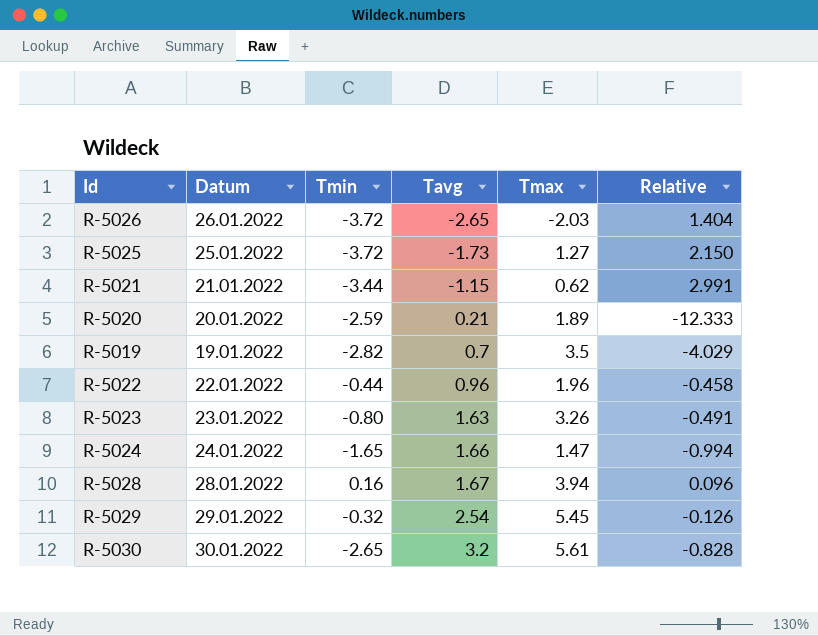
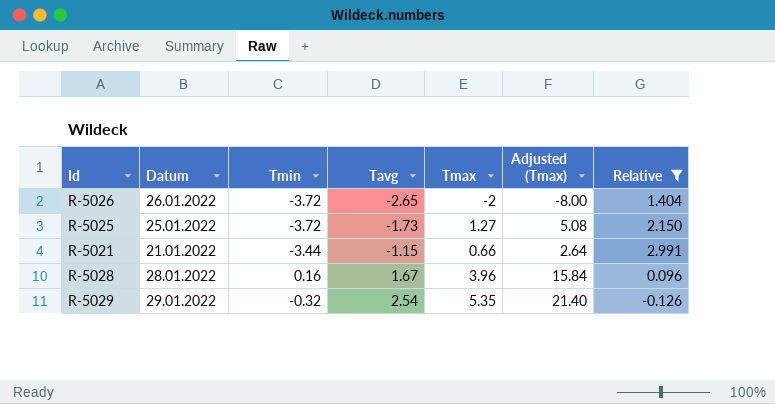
filter: none -> Relative >= -0.126
column Adjusted (Tmax) | formula: none -> [Tmax] * 4
R-5026 | Tmax: -2.03 -> -2
R-5021 | Tmax: 0.62 -> 0.66
R-5028 | Tmax: 3.94 -> 3.96
R-5029 | Tmax: 5.45 -> 5.35

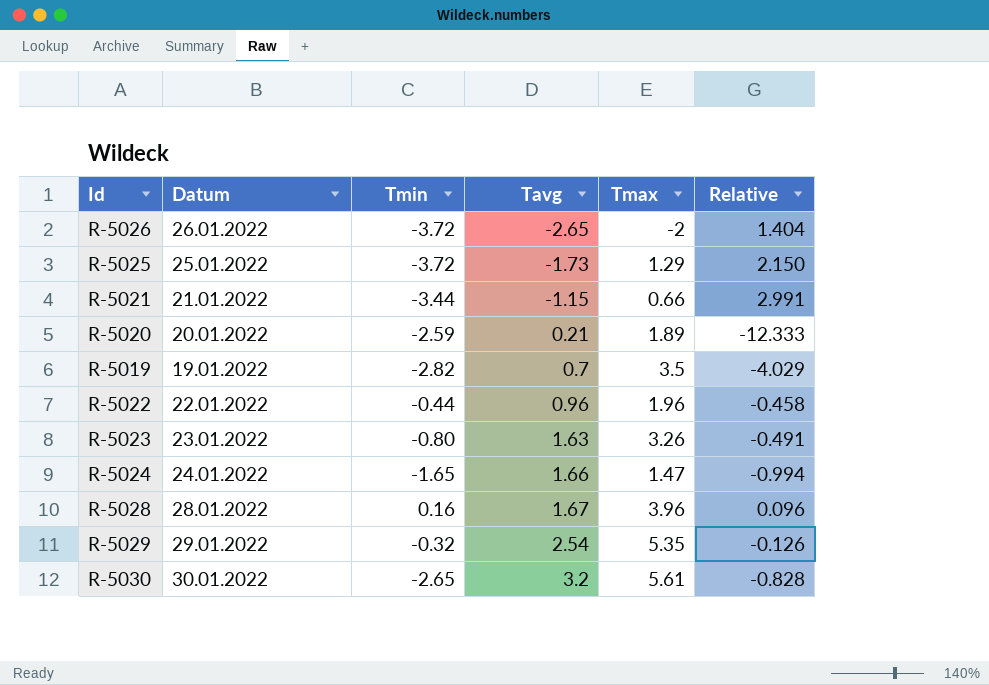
filter: Relative >= -0.126 -> none
column Adjusted (Tmax) | formula: [Tmax] * 4 -> none
R-5025 | Tmax: 1.27 -> 1.29

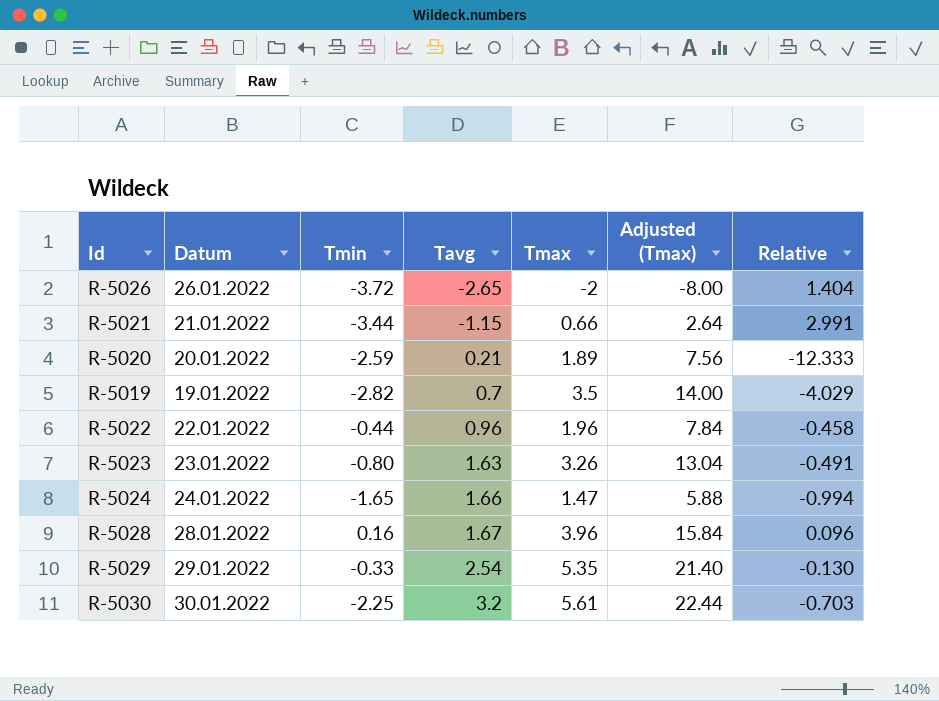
column Adjusted (Tmax) | formula: none -> [Tmax] * 4
row R-5025: 25.01.2022 | -3.72 | -1.73 | 1.29 | 2.150 -> none
R-5029 | Tmin: -0.32 -> -0.33
R-5029 | Relative: -0.126 -> -0.130
R-5030 | Tmin: -2.65 -> -2.25
R-5030 | Relative: -0.828 -> -0.703

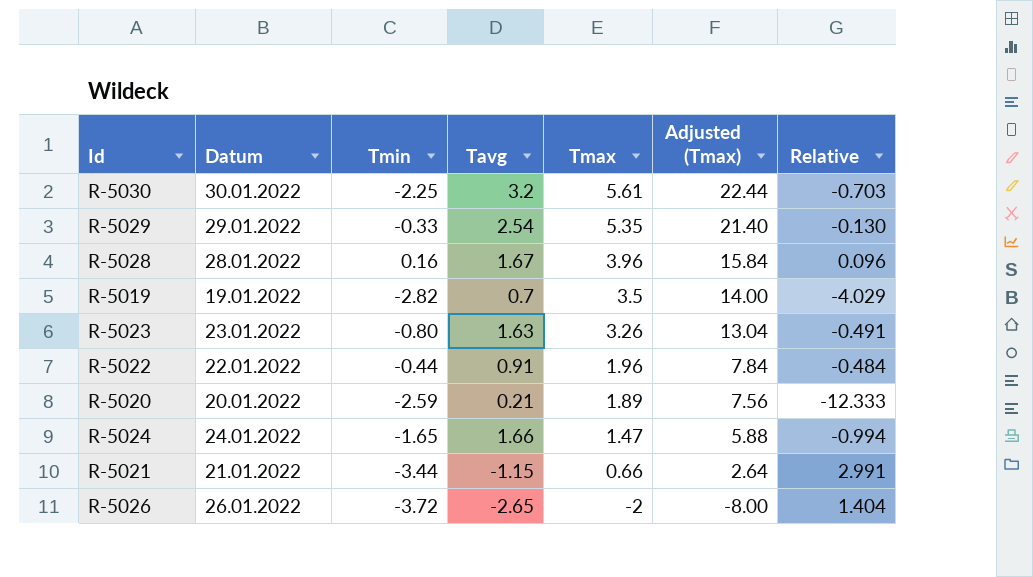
row order: Tavg ascending -> Tmax descending
R-5022 | Tavg: 0.96 -> 0.91
R-5022 | Relative: -0.458 -> -0.484

